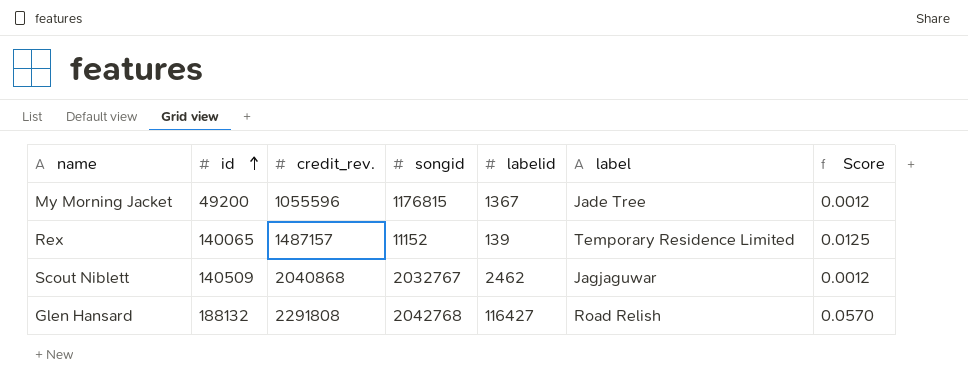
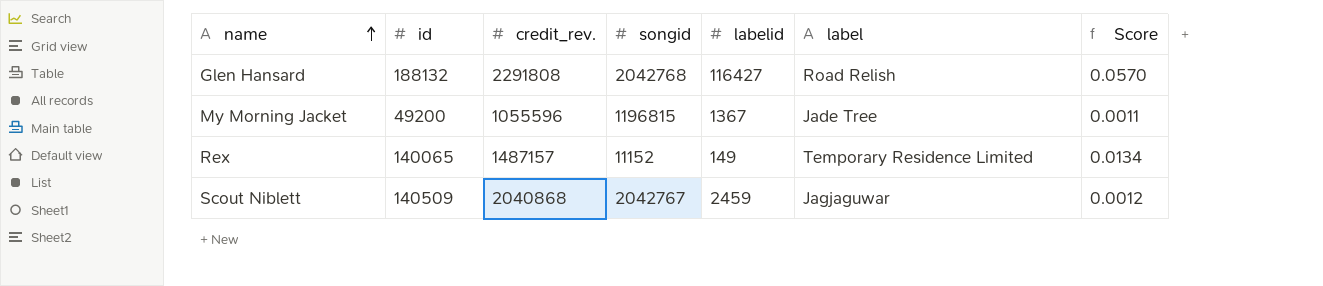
row order: id ascending -> name ascending
My Morning Jacket | songid: 1176815 -> 1196815
My Morning Jacket | Score: 0.0012 -> 0.0011
Rex | labelid: 139 -> 149
Rex | Score: 0.0125 -> 0.0134
Scout Niblett | songid: 2032767 -> 2042767
Scout Niblett | labelid: 2462 -> 2459

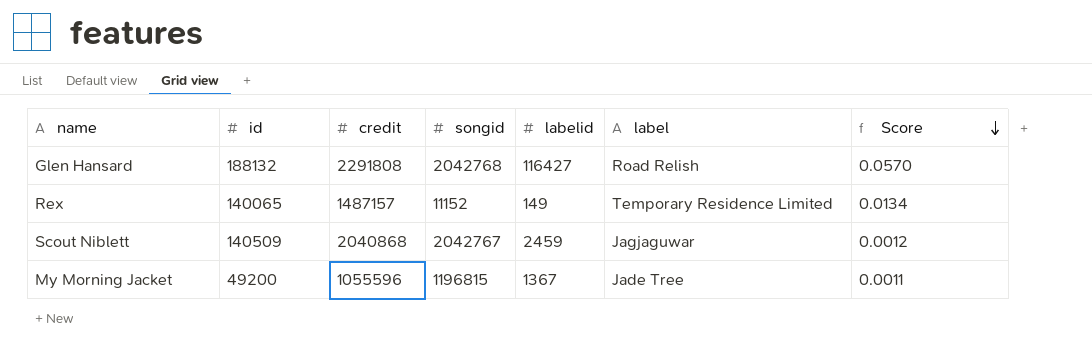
row order: name ascending -> Score descending
column name: credit_rev. -> credit

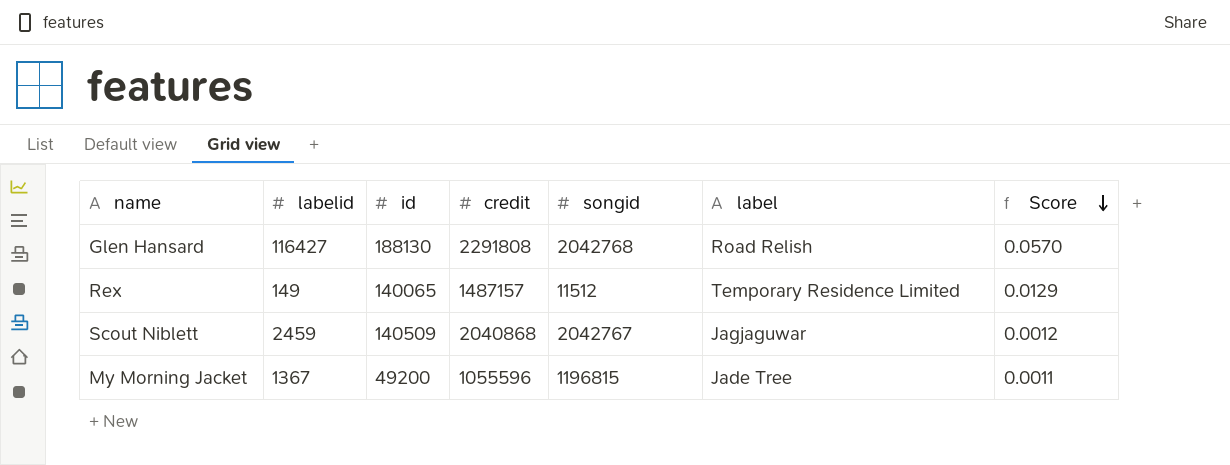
column labelid | position: 5 -> 2
Glen Hansard | id: 188132 -> 188130
Rex | songid: 11152 -> 11512
Rex | Score: 0.0134 -> 0.0129

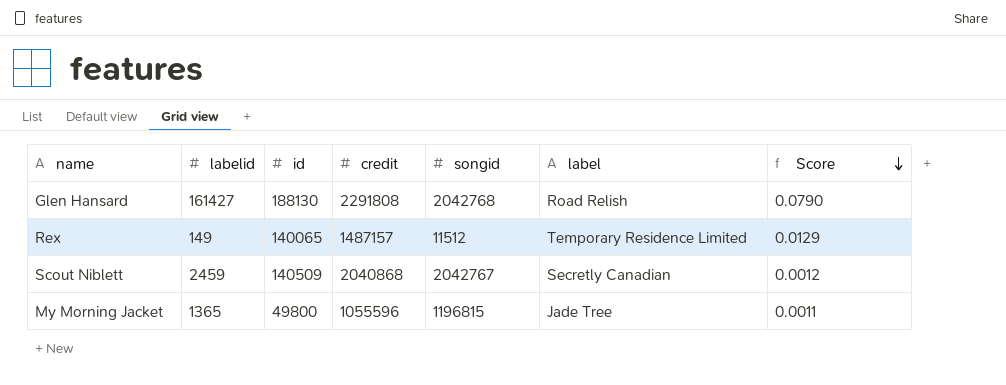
Glen Hansard | labelid: 116427 -> 161427
Glen Hansard | Score: 0.0570 -> 0.0790
Scout Niblett | label: Jagjaguwar -> Secretly Canadian
My Morning Jacket | labelid: 1367 -> 1365
My Morning Jacket | id: 49200 -> 49800

